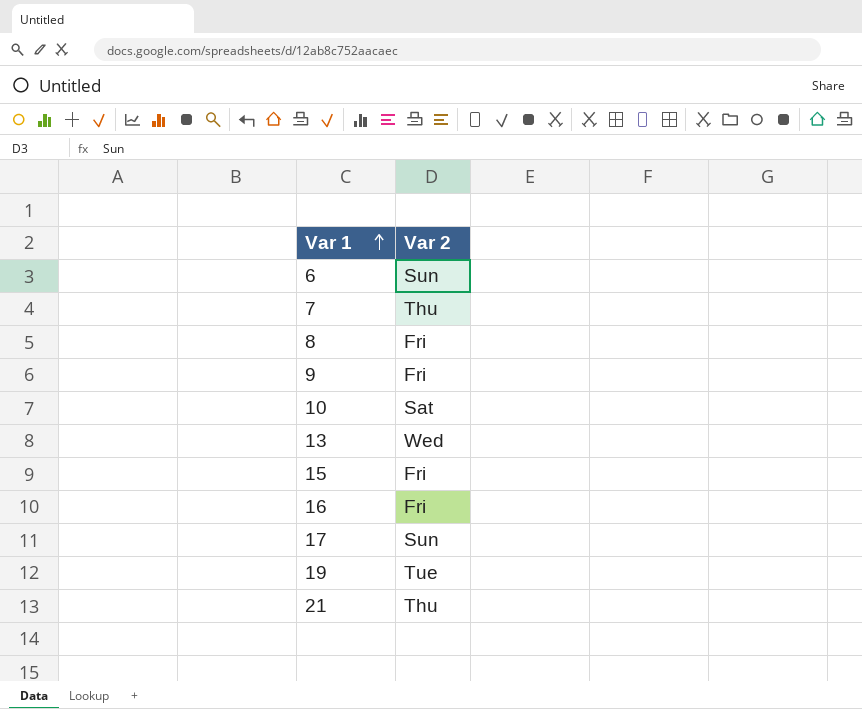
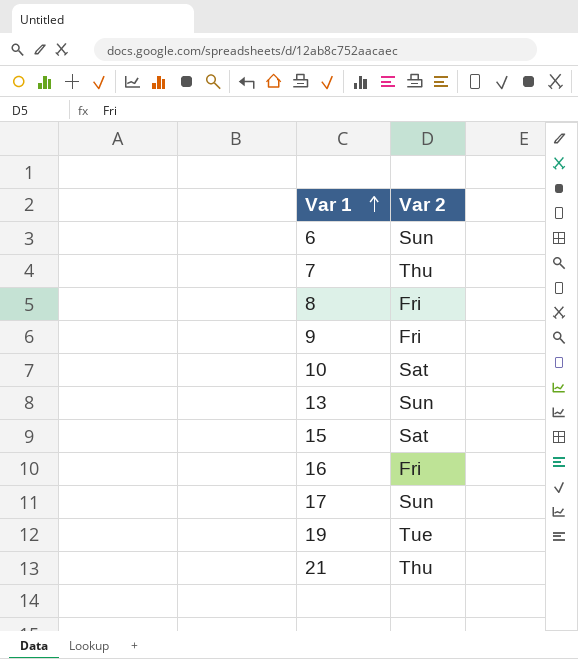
13 | Var 2: Wed -> Sun
15 | Var 2: Fri -> Sat

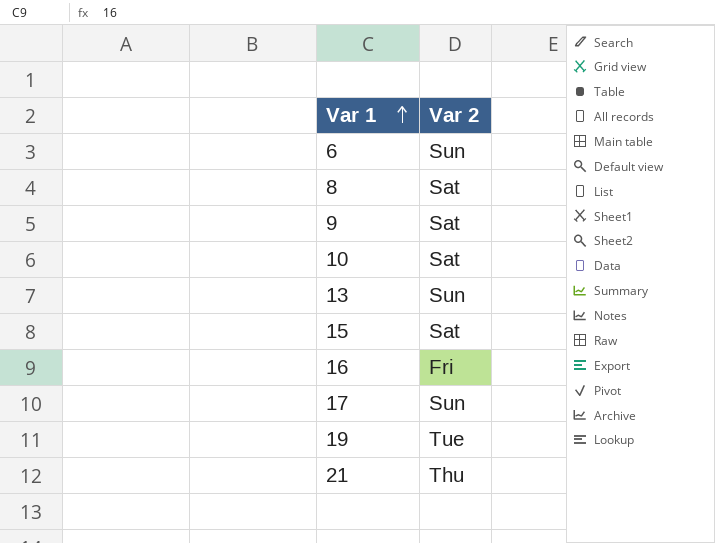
row 7: Thu -> none
8 | Var 2: Fri -> Sat
9 | Var 2: Fri -> Sat

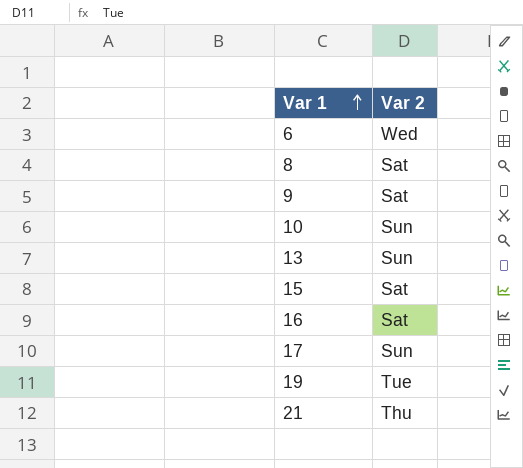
6 | Var 2: Sun -> Wed
10 | Var 2: Sat -> Sun
16 | Var 2: Fri -> Sat

